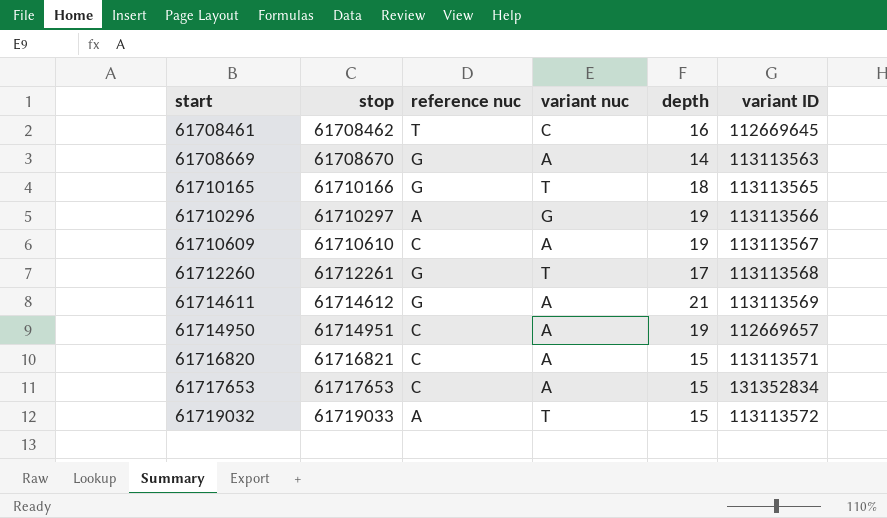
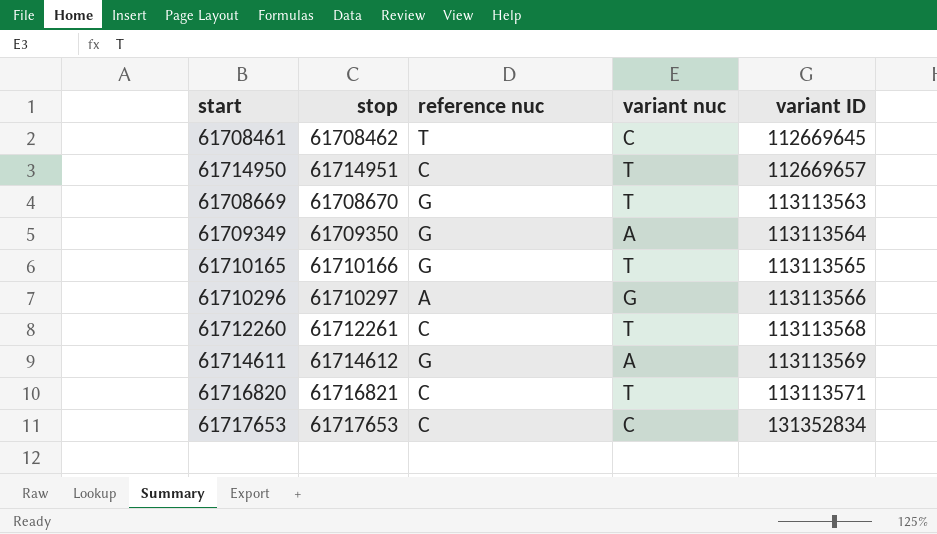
row order: start ascending -> variant ID ascending
column depth | position: 5 -> none
row 61710609: 61710610 | C | A | 19 | 113113567 -> none
row 61719032: 61719033 | A | T | 15 | 113113572 -> none
61714950 | variant nuc: A -> T
61708669 | variant nuc: A -> T
row 61709349: none -> 61709350 | G | A | 113113564
61712260 | reference nuc: G -> C
61716820 | variant nuc: A -> T
61717653 | variant nuc: A -> C

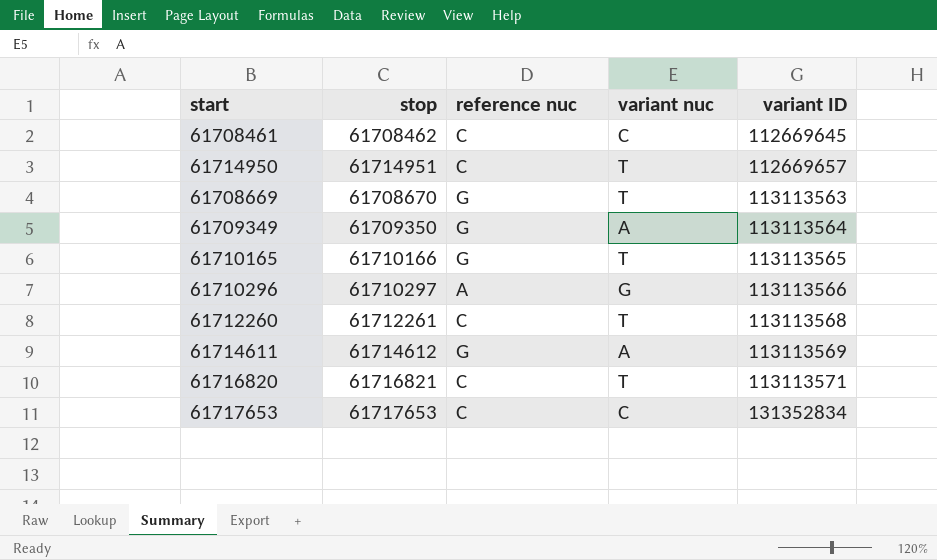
61708461 | reference nuc: T -> C

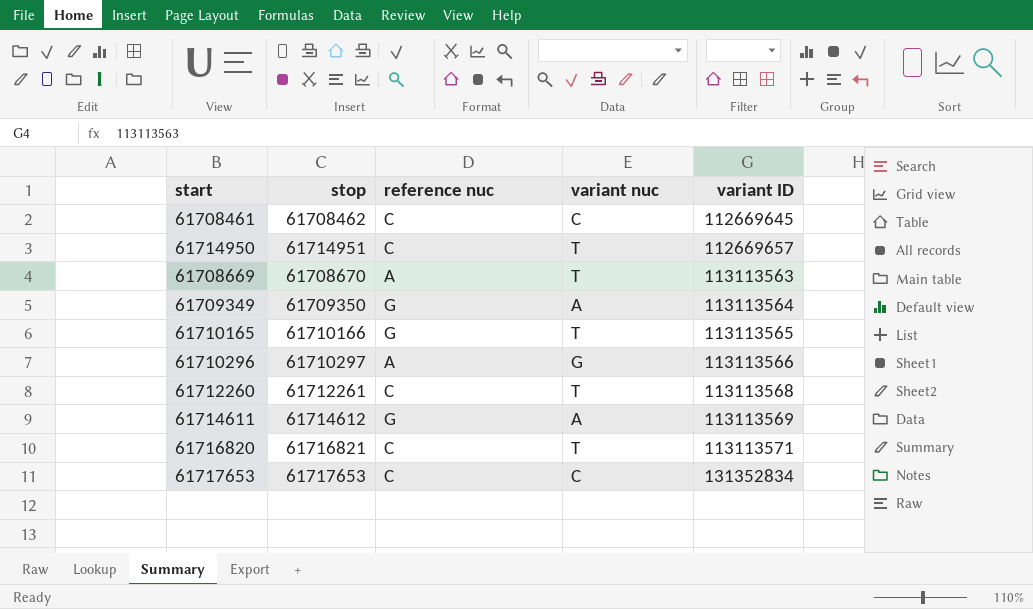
61708669 | reference nuc: G -> A

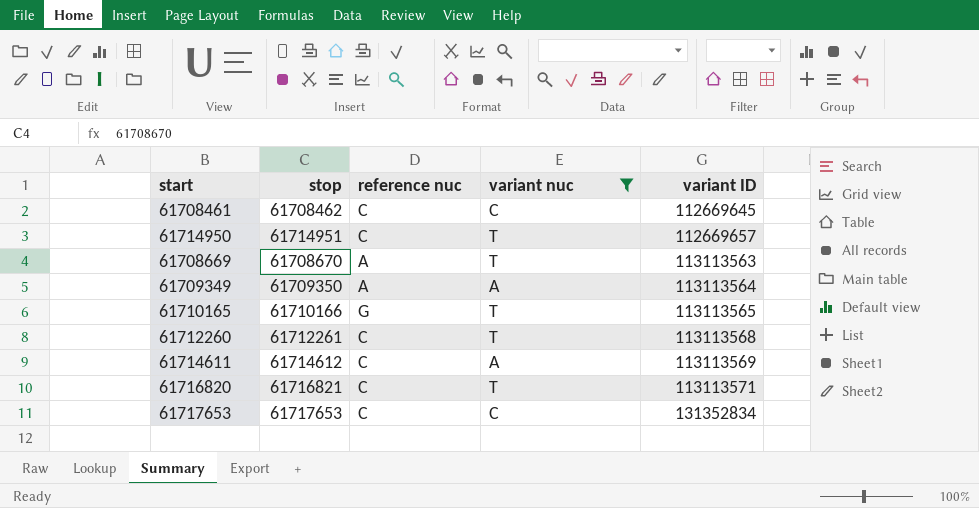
filter: none -> variant nuc != G
61709349 | reference nuc: G -> A
61714611 | reference nuc: G -> C

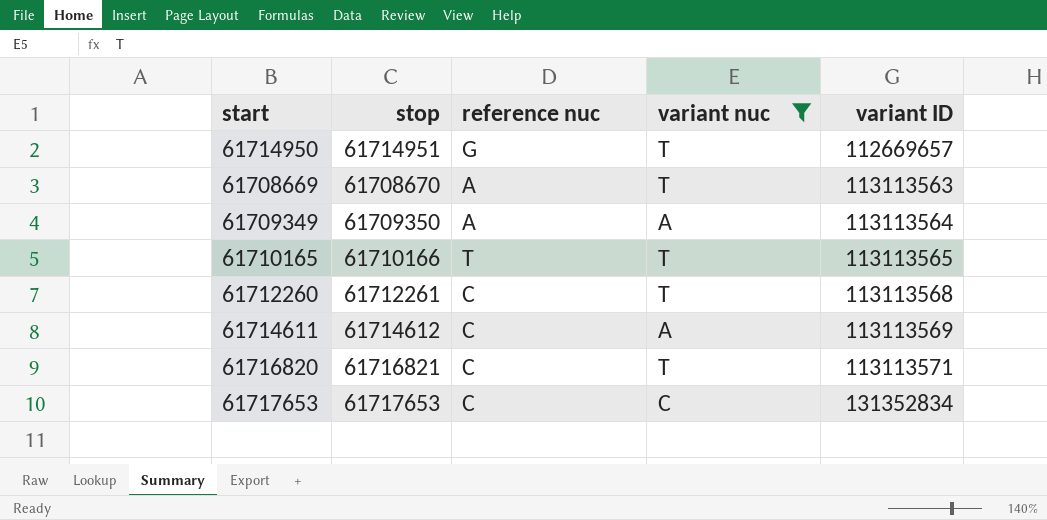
row 61708461: 61708462 | C | C | 112669645 -> none
61714950 | reference nuc: C -> G
61710165 | reference nuc: G -> T

